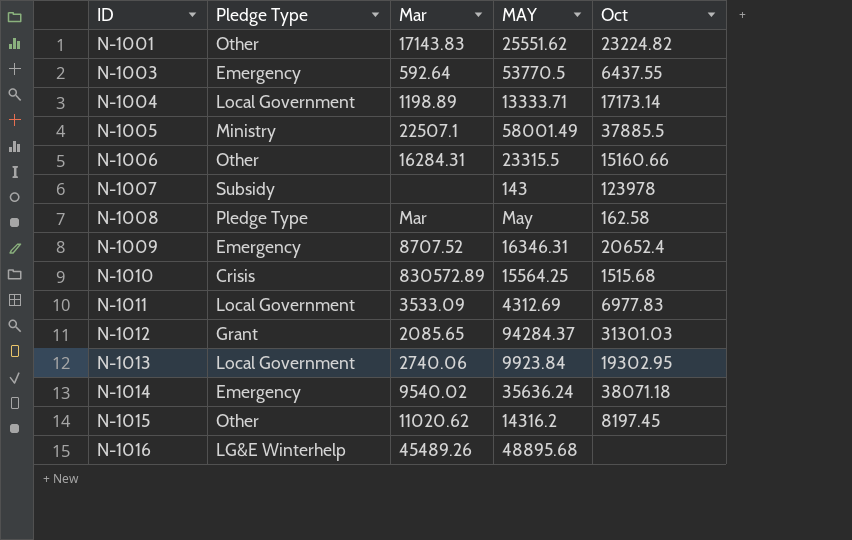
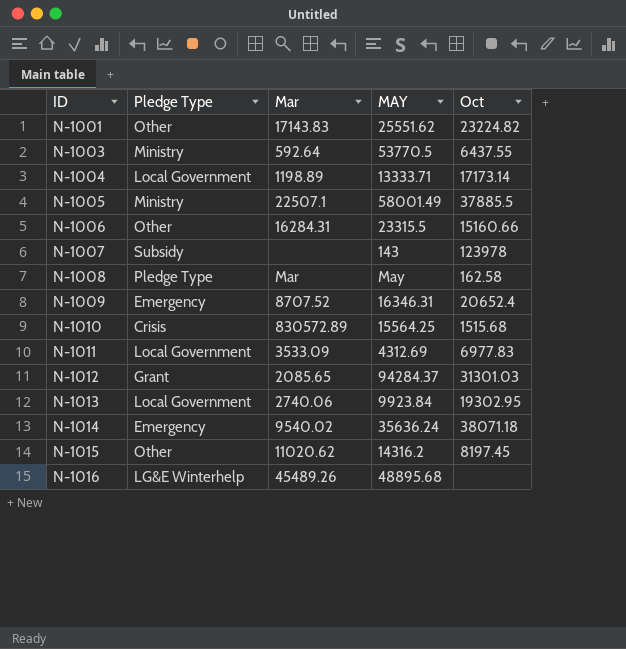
N-1003 | Pledge Type: Emergency -> Ministry

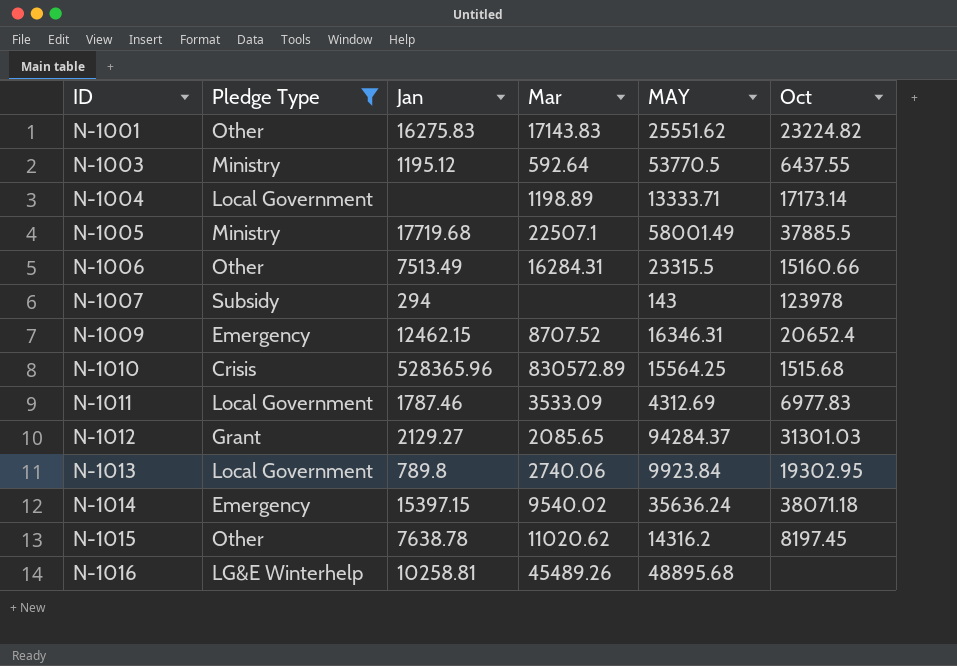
filter: none -> Pledge Type != Pledge Type
column Jan | position: none -> 3

